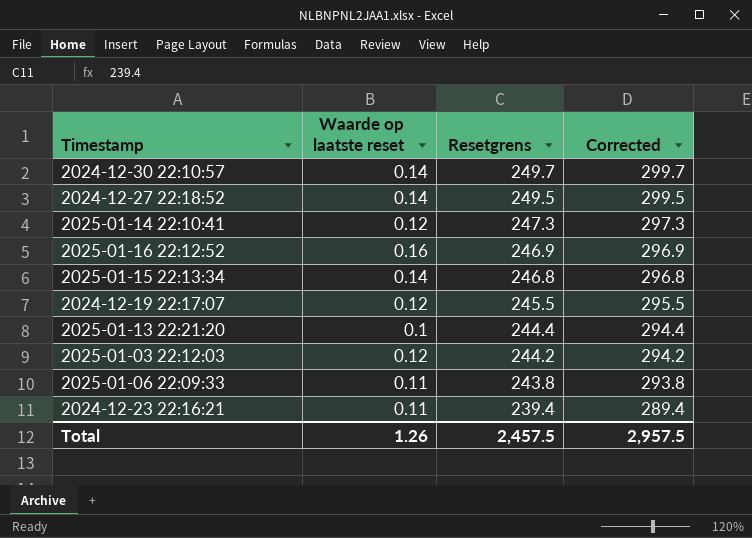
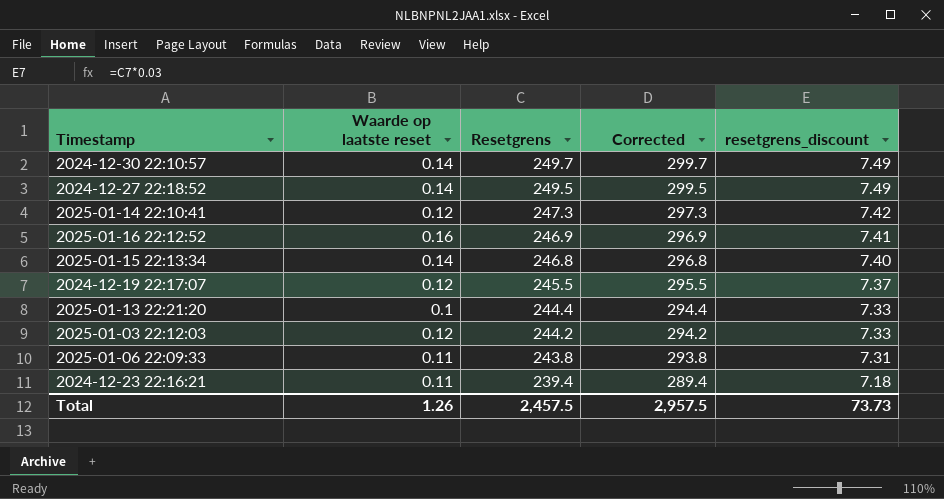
column resetgrens_discount | formula: none -> [Resetgrens] * 0.03

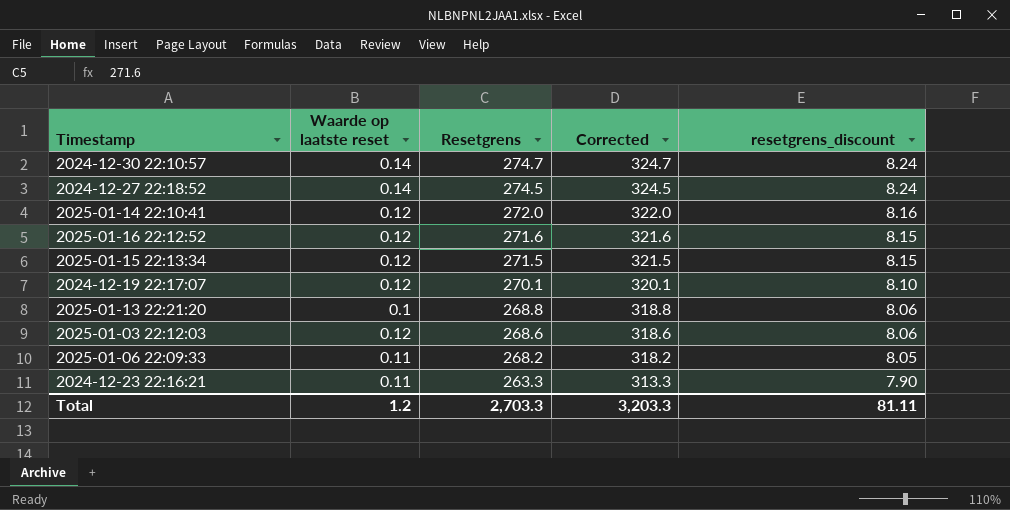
2024-12-30 22:10:57 | Resetgrens: 249.7 -> 274.7
2024-12-30 22:10:57 | Corrected: 299.7 -> 324.7
2024-12-30 22:10:57 | resetgrens_discount: 7.49 -> 8.24
2024-12-27 22:18:52 | Resetgrens: 249.5 -> 274.5
2024-12-27 22:18:52 | Corrected: 299.5 -> 324.5
2024-12-27 22:18:52 | resetgrens_discount: 7.49 -> 8.24
2025-01-14 22:10:41 | Resetgrens: 247.3 -> 272.0
2025-01-14 22:10:41 | Corrected: 297.3 -> 322.0
2025-01-14 22:10:41 | resetgrens_discount: 7.42 -> 8.16
2025-01-16 22:12:52 | Waarde op laatste reset: 0.16 -> 0.12
2025-01-16 22:12:52 | Resetgrens: 246.9 -> 271.6
2025-01-16 22:12:52 | Corrected: 296.9 -> 321.6
2025-01-16 22:12:52 | resetgrens_discount: 7.41 -> 8.15
2025-01-15 22:13:34 | Waarde op laatste reset: 0.14 -> 0.12
2025-01-15 22:13:34 | Resetgrens: 246.8 -> 271.5
2025-01-15 22:13:34 | Corrected: 296.8 -> 321.5
2025-01-15 22:13:34 | resetgrens_discount: 7.40 -> 8.15
2024-12-19 22:17:07 | Resetgrens: 245.5 -> 270.1
2024-12-19 22:17:07 | Corrected: 295.5 -> 320.1
2024-12-19 22:17:07 | resetgrens_discount: 7.37 -> 8.10
2025-01-13 22:21:20 | Resetgrens: 244.4 -> 268.8
2025-01-13 22:21:20 | Corrected: 294.4 -> 318.8
2025-01-13 22:21:20 | resetgrens_discount: 7.33 -> 8.06
2025-01-03 22:12:03 | Resetgrens: 244.2 -> 268.6
2025-01-03 22:12:03 | Corrected: 294.2 -> 318.6
2025-01-03 22:12:03 | resetgrens_discount: 7.33 -> 8.06
2025-01-06 22:09:33 | Resetgrens: 243.8 -> 268.2
2025-01-06 22:09:33 | Corrected: 293.8 -> 318.2
2025-01-06 22:09:33 | resetgrens_discount: 7.31 -> 8.05
2024-12-23 22:16:21 | Resetgrens: 239.4 -> 263.3
2024-12-23 22:16:21 | Corrected: 289.4 -> 313.3
2024-12-23 22:16:21 | resetgrens_discount: 7.18 -> 7.90
Total | Waarde op laatste reset: 1.26 -> 1.2
Total | Resetgrens: 2,457.5 -> 2,703.3
Total | Corrected: 2,957.5 -> 3,203.3
Total | resetgrens_discount: 73.73 -> 81.11

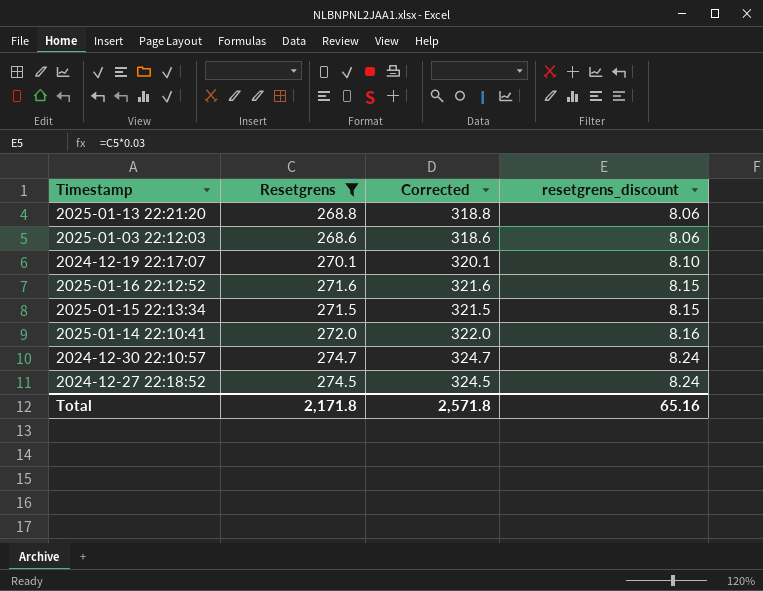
filter: none -> Resetgrens >= 268.6
row order: Resetgrens descending -> resetgrens_discount ascending
column Waarde op laatste reset | position: 2 -> none
Total | Resetgrens: 2,703.3 -> 2,171.8
Total | Corrected: 3,203.3 -> 2,571.8
Total | resetgrens_discount: 81.11 -> 65.16

